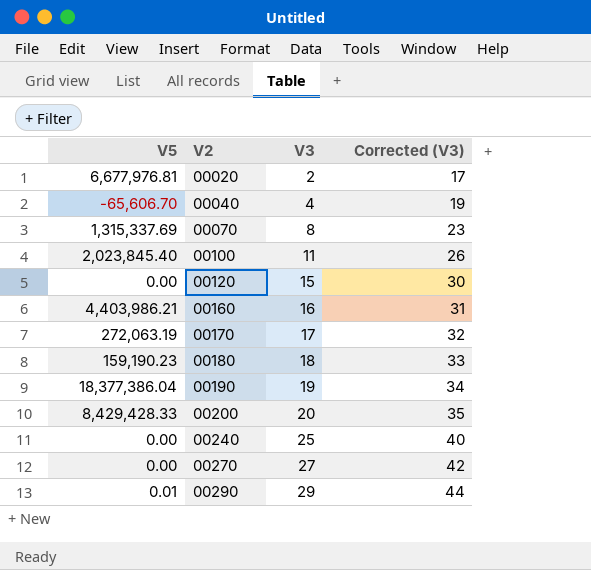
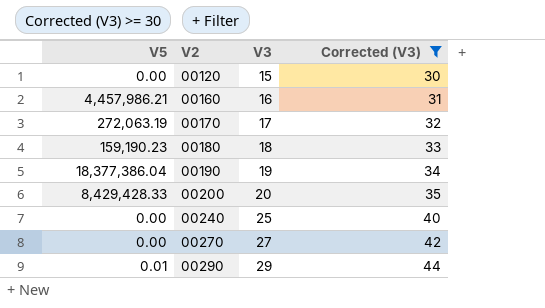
filter: none -> Corrected (V3) >= 30
00160 | V5: 4,403,986.21 -> 4,457,986.21

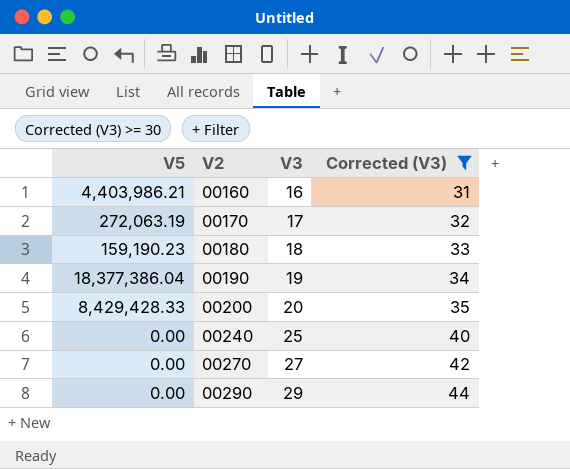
row 00120: 0.00 | 15 | 30 -> none
00160 | V5: 4,457,986.21 -> 4,403,986.21
00290 | V5: 0.01 -> 0.00

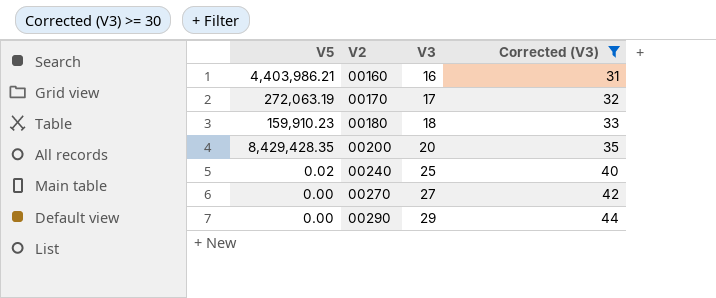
row 00190: 18,377,386.04 | 19 | 34 -> none
00180 | V5: 159,190.23 -> 159,910.23
00200 | V5: 8,429,428.33 -> 8,429,428.35
00240 | V5: 0.00 -> 0.02

